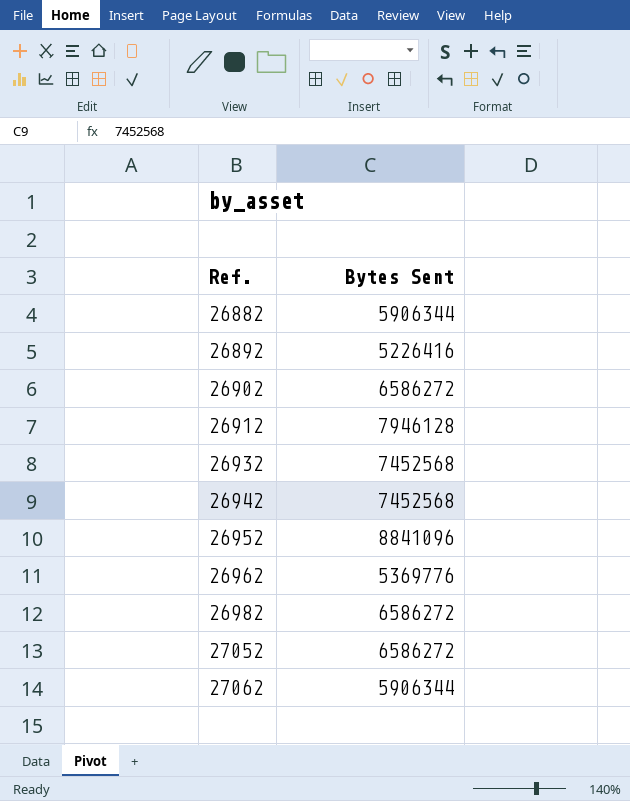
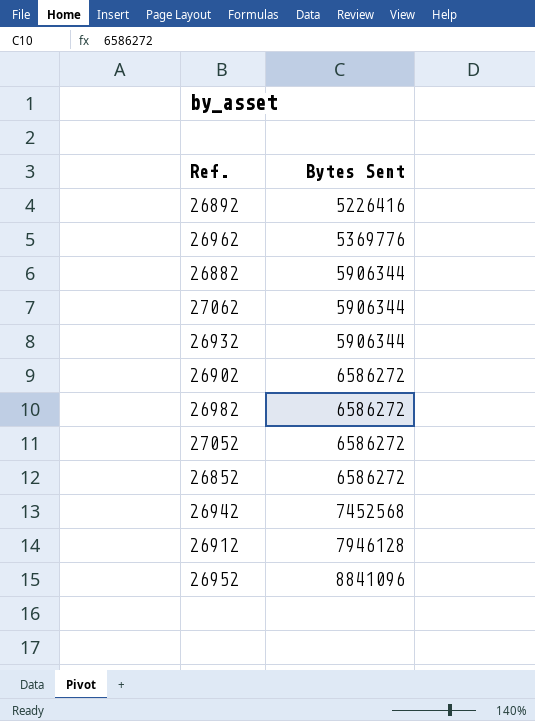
row order: Ref. ascending -> Bytes Sent ascending
26932 | Bytes Sent: 7452568 -> 5906344
row 26852: none -> 6586272

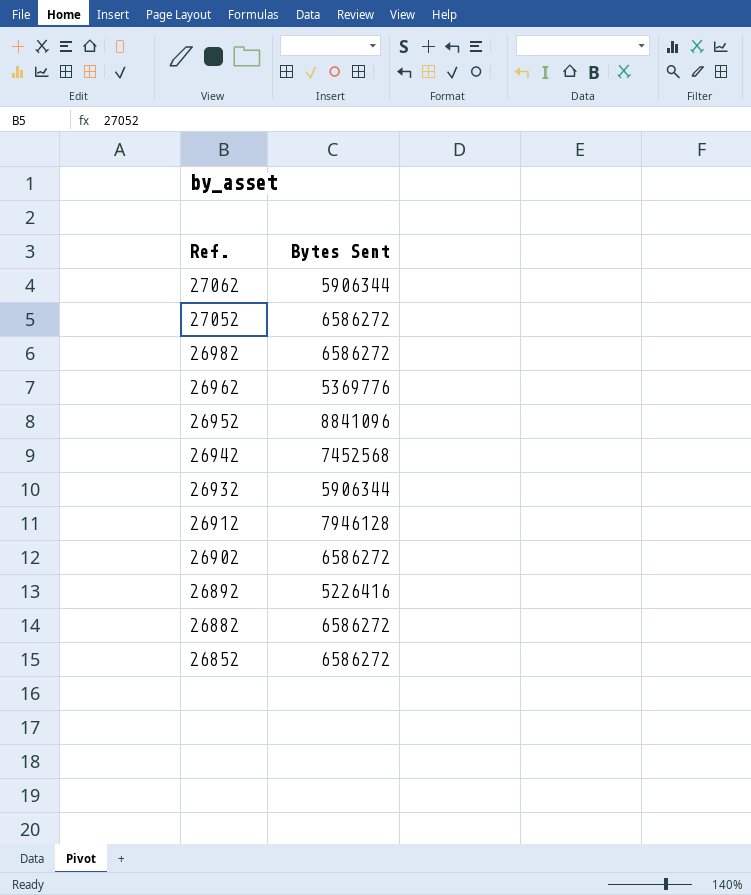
row order: Bytes Sent ascending -> Ref. descending
26882 | Bytes Sent: 5906344 -> 6586272

